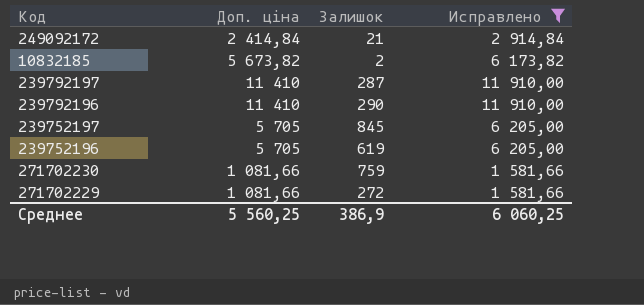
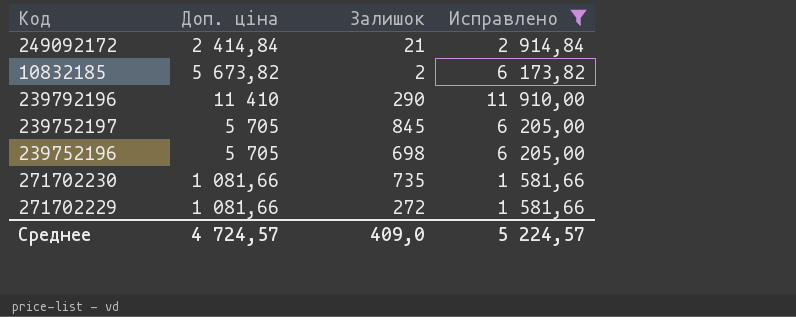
row 239792197: 11 410 | 287 | 11 910,00 -> none
239752196 | Залишок: 619 -> 698
271702230 | Залишок: 759 -> 735
Среднее | Доп. ціна: 5 560,25 -> 4 724,57
Среднее | Залишок: 386,9 -> 409,0
Среднее | Исправлено: 6 060,25 -> 5 224,57

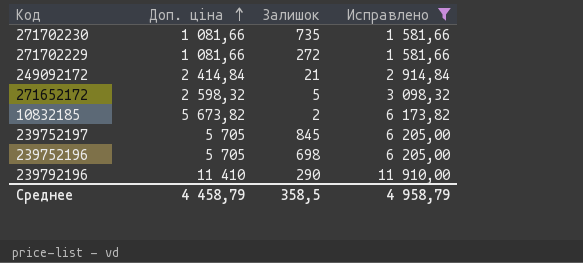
row order: none -> Доп. ціна ascending
row 271652172: none -> 2 598,32 | 5 | 3 098,32
Среднее | Доп. ціна: 4 724,57 -> 4 458,79
Среднее | Залишок: 409,0 -> 358,5
Среднее | Исправлено: 5 224,57 -> 4 958,79

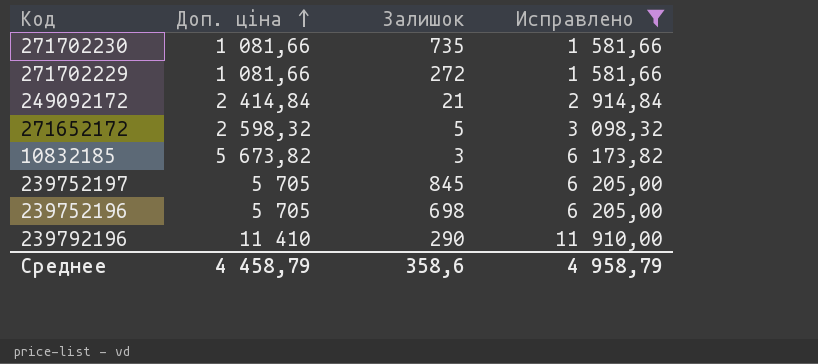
10832185 | Залишок: 2 -> 3
Среднее | Залишок: 358,5 -> 358,6

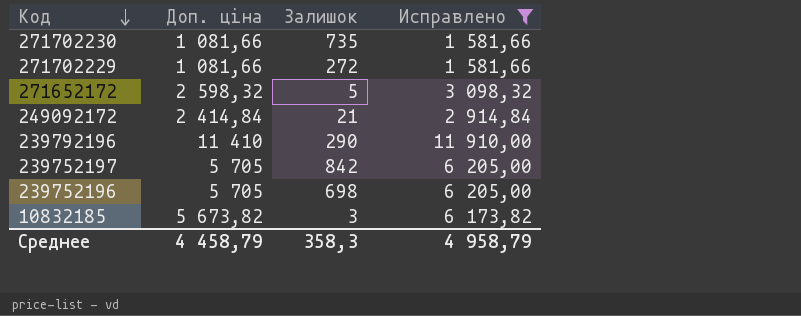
row order: Доп. ціна ascending -> Код descending
239752197 | Залишок: 845 -> 842
Среднее | Залишок: 358,6 -> 358,3

